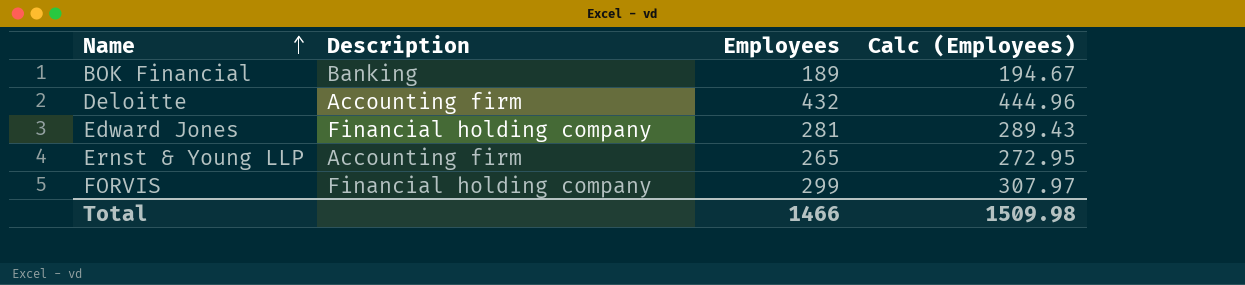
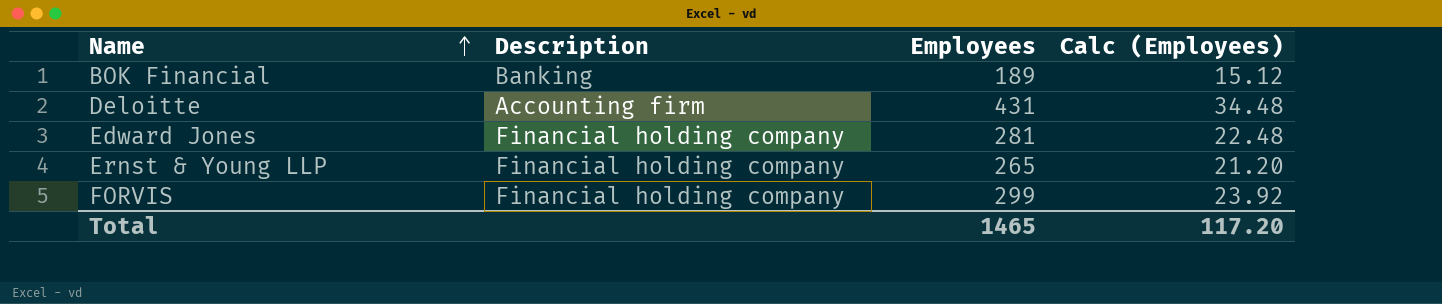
column Calc (Employees) | formula: [Employees] * 1.03 -> [Employees] * 0.08
Deloitte | Employees: 432 -> 431
Ernst & Young LLP | Description: Accounting firm -> Financial holding company
Total | Employees: 1466 -> 1465
Total | Calc (Employees): 1509.98 -> 117.20

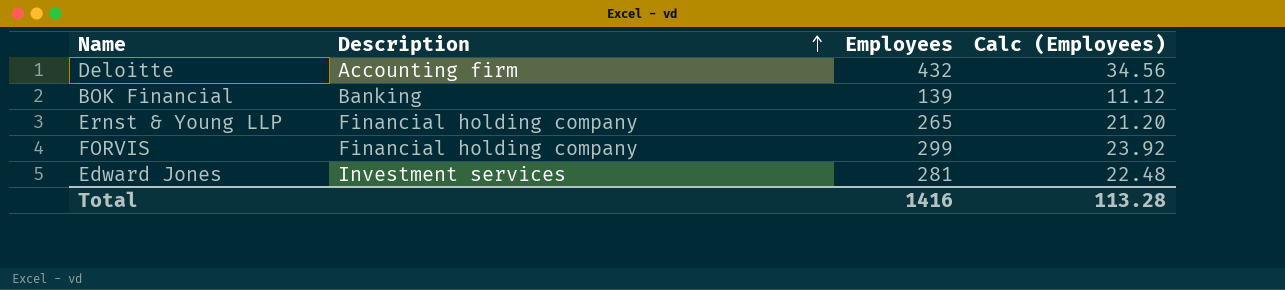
row order: Name ascending -> Description ascending
Deloitte | Employees: 431 -> 432
Deloitte | Calc (Employees): 34.48 -> 34.56
BOK Financial | Employees: 189 -> 139
BOK Financial | Calc (Employees): 15.12 -> 11.12
Edward Jones | Description: Financial holding company -> Investment services
Total | Employees: 1465 -> 1416
Total | Calc (Employees): 117.20 -> 113.28

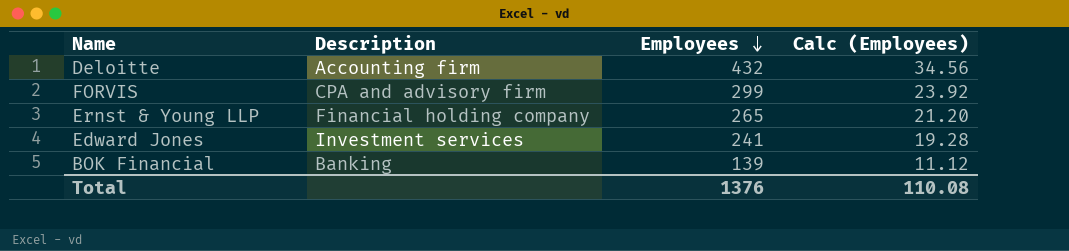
row order: Description ascending -> Employees descending
FORVIS | Description: Financial holding company -> CPA and advisory firm
Edward Jones | Employees: 281 -> 241
Edward Jones | Calc (Employees): 22.48 -> 19.28
Total | Employees: 1416 -> 1376
Total | Calc (Employees): 113.28 -> 110.08

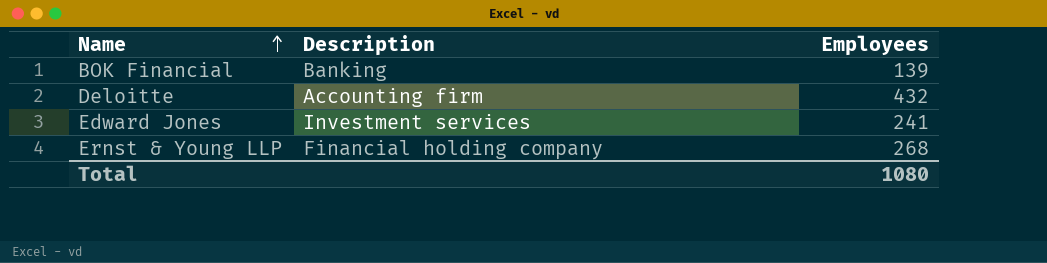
row order: Employees descending -> Name ascending
column Calc (Employees) | formula: [Employees] * 0.08 -> none
row FORVIS: CPA and advisory firm | 299 | 23.92 -> none
Ernst & Young LLP | Employees: 265 -> 268
Total | Employees: 1376 -> 1080

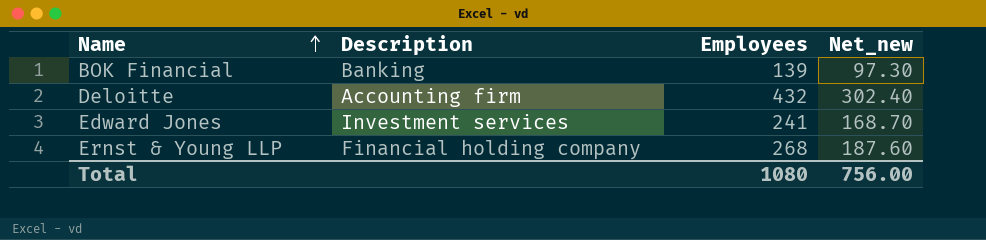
column Net_new | formula: none -> [Employees] * 0.7

